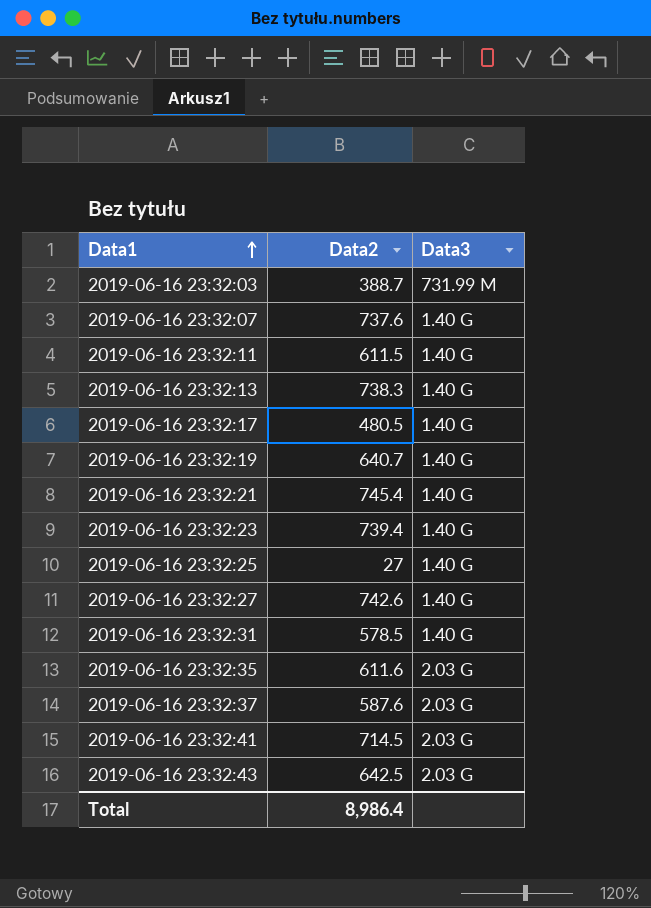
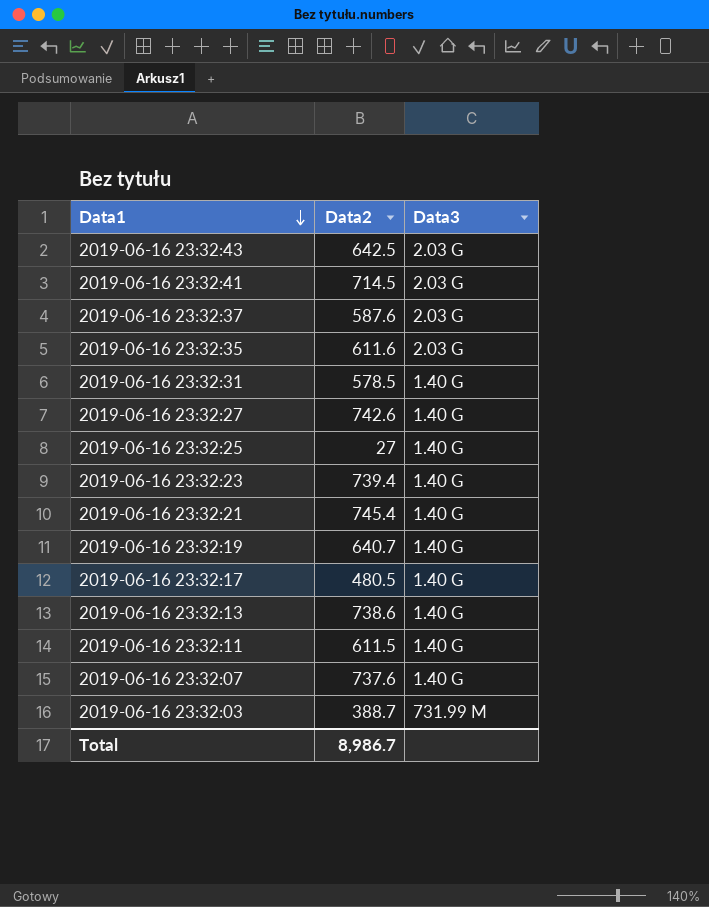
row order: Data1 ascending -> Data1 descending
2019-06-16 23:32:13 | Data2: 738.3 -> 738.6
Total | Data2: 8,986.4 -> 8,986.7

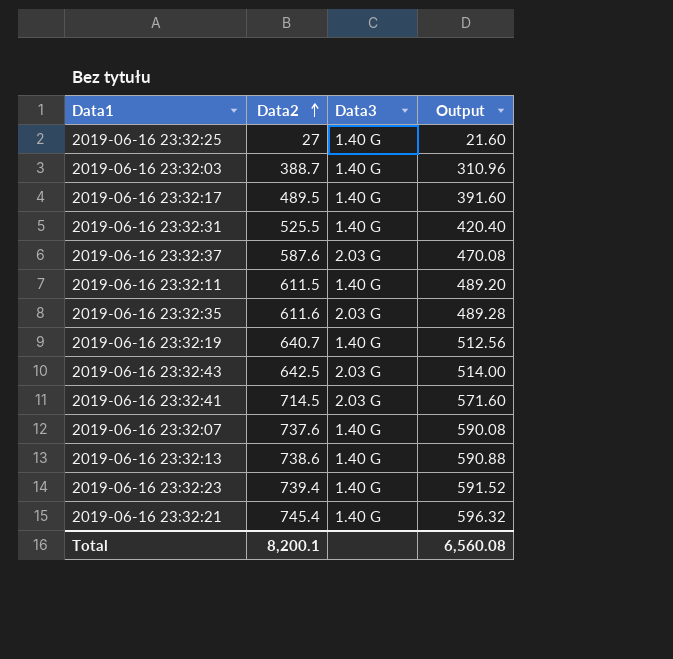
row order: Data1 descending -> Data2 ascending
column Output | formula: none -> [Data2] * 0.8
row 2019-06-16 23:32:27: 742.6 | 1.40 G -> none
2019-06-16 23:32:03 | Data3: 731.99 M -> 1.40 G
2019-06-16 23:32:17 | Data2: 480.5 -> 489.5
2019-06-16 23:32:31 | Data2: 578.5 -> 525.5
Total | Data2: 8,986.7 -> 8,200.1

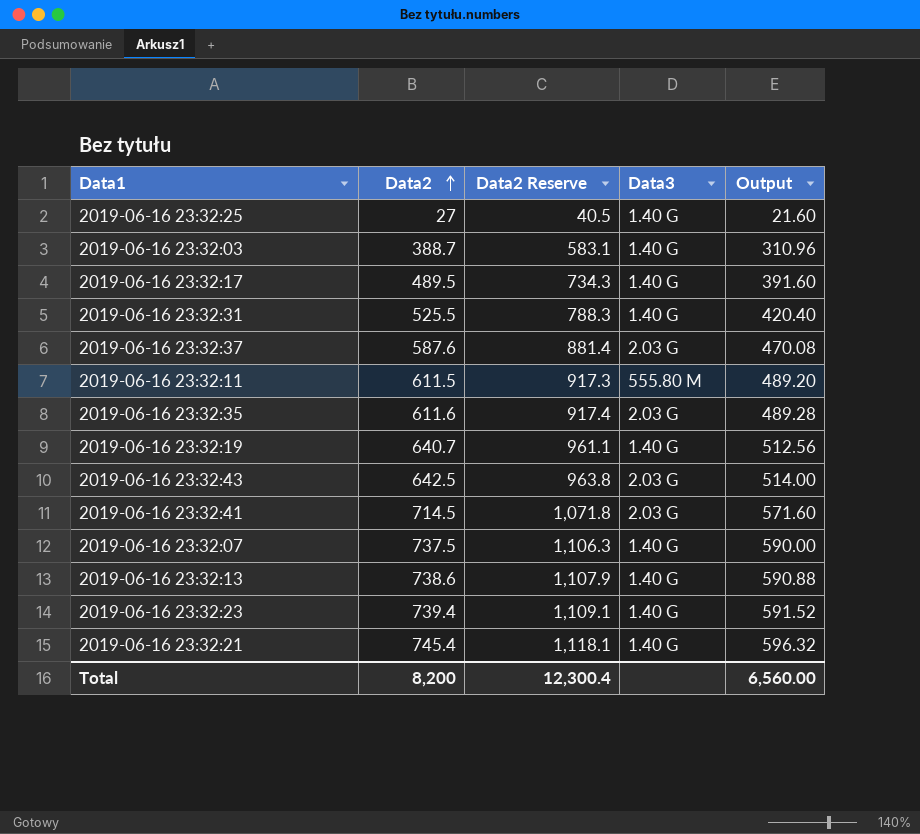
column Data2 Reserve | formula: none -> [Data2] * 1.5
2019-06-16 23:32:11 | Data3: 1.40 G -> 555.80 M
2019-06-16 23:32:07 | Data2: 737.6 -> 737.5
2019-06-16 23:32:07 | Output: 590.08 -> 590.00
Total | Data2: 8,200.1 -> 8,200
Total | Output: 6,560.08 -> 6,560.00

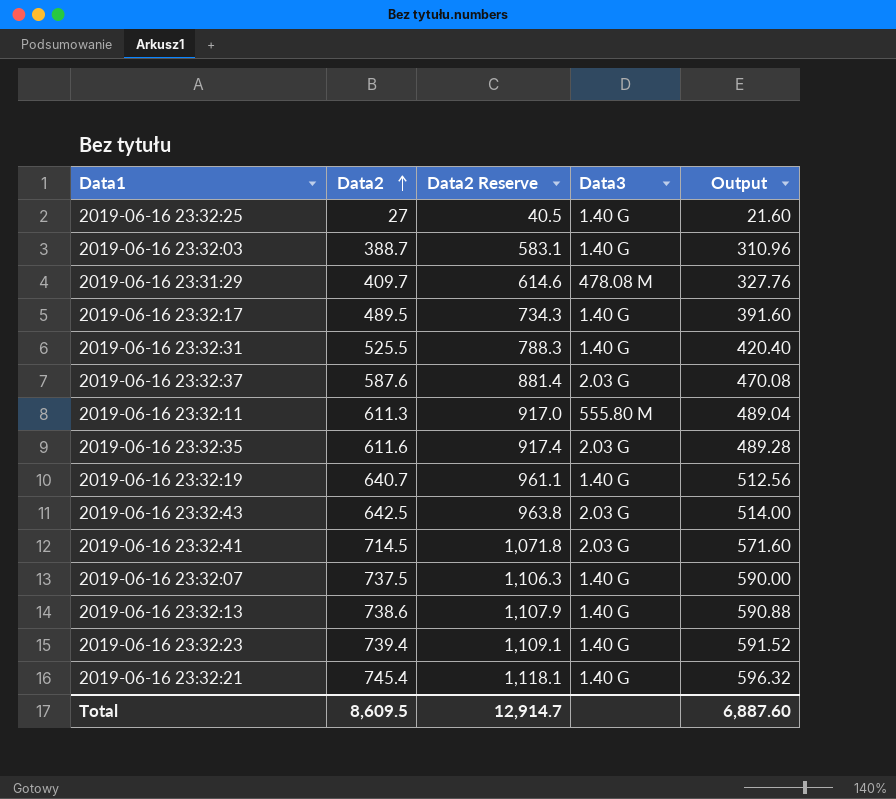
row 2019-06-16 23:31:29: none -> 409.7 | 614.6 | 478.08 M | 327.76
2019-06-16 23:32:11 | Data2: 611.5 -> 611.3
2019-06-16 23:32:11 | Data2 Reserve: 917.3 -> 917.0
2019-06-16 23:32:11 | Output: 489.20 -> 489.04
Total | Data2: 8,200 -> 8,609.5
Total | Data2 Reserve: 12,300.4 -> 12,914.7
Total | Output: 6,560.00 -> 6,887.60

